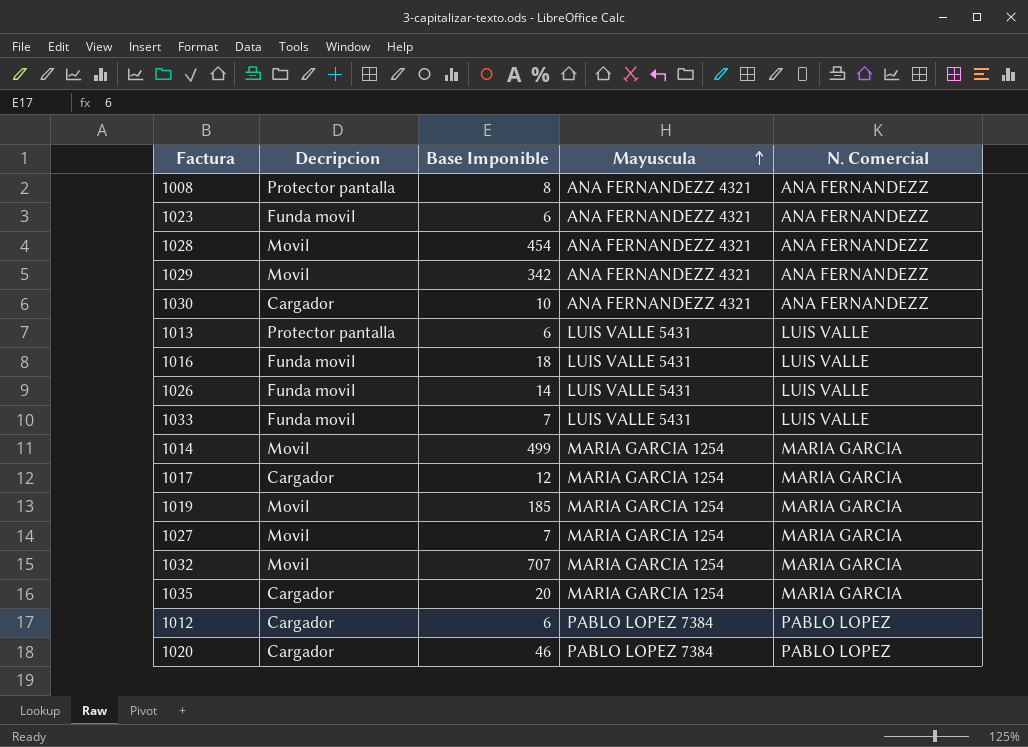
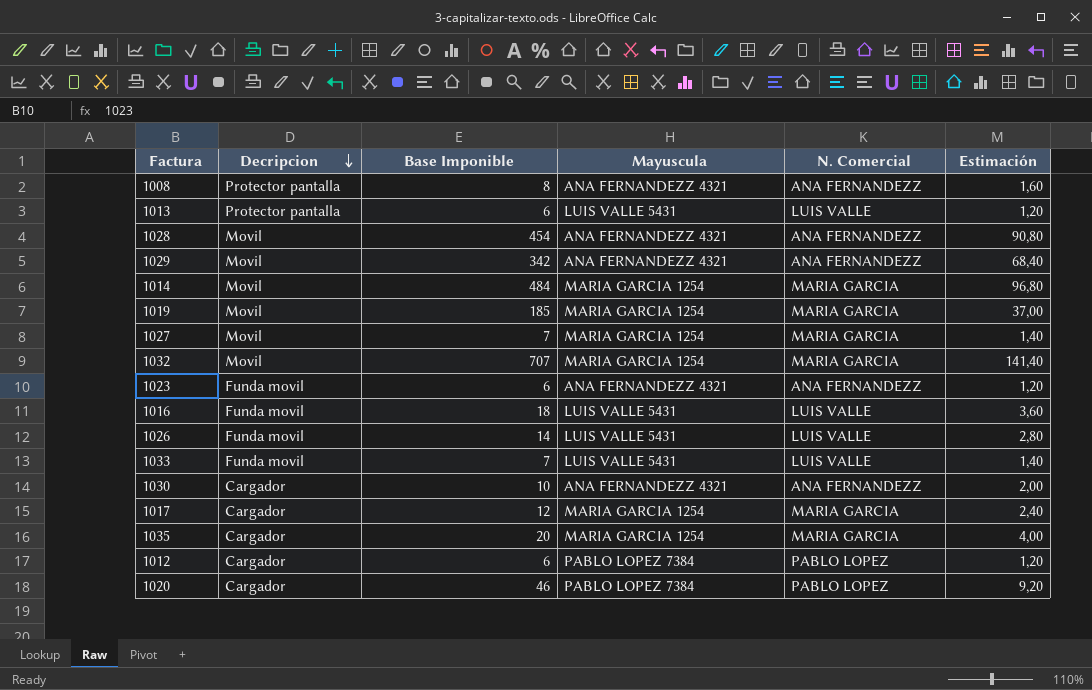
row order: Mayuscula ascending -> Decripcion descending
column Estimación | formula: none -> [Base Imponible] * 0,2
1014 | Base Imponible: 499 -> 484

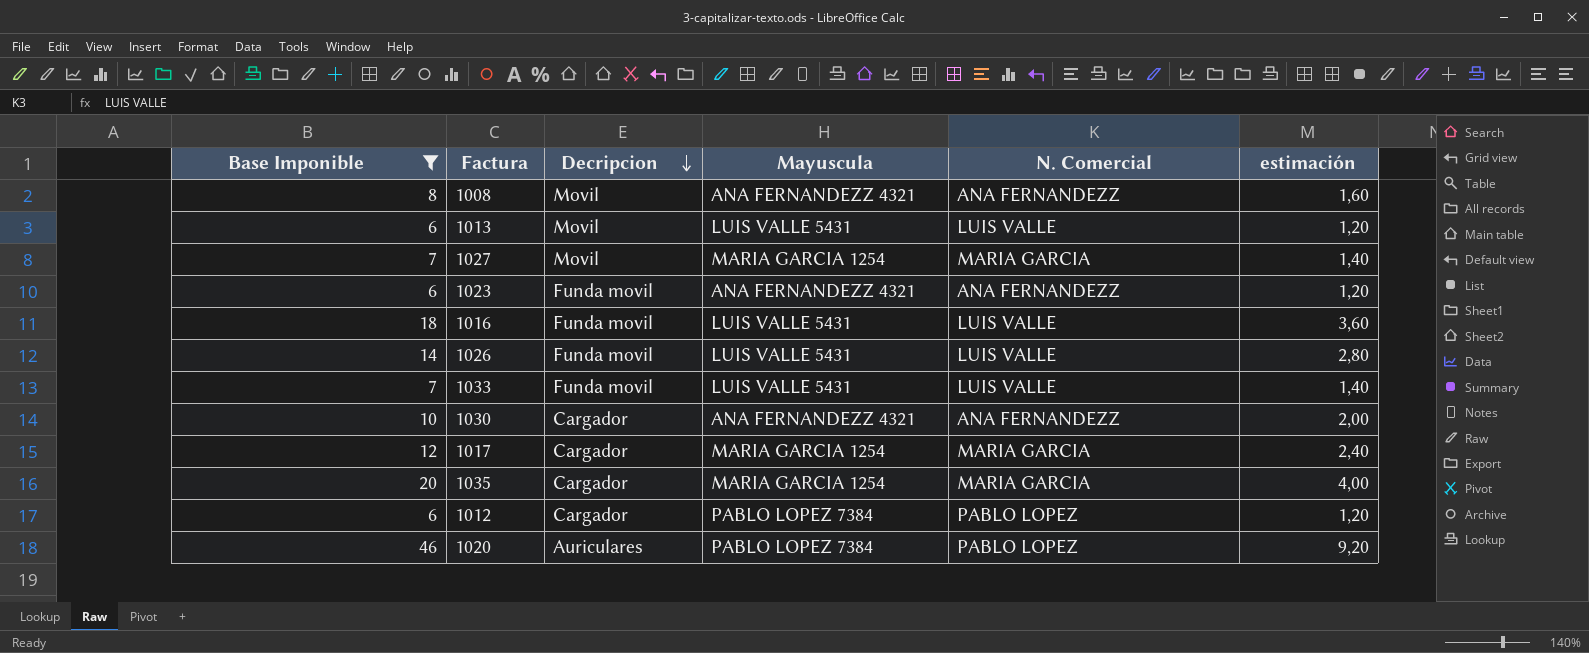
filter: none -> Base Imponible <= 46
column Base Imponible | position: 3 -> 1
column name: Estimación -> estimación
1008 | Decripcion: Protector pantalla -> Movil
1013 | Decripcion: Protector pantalla -> Movil
1020 | Decripcion: Cargador -> Auriculares

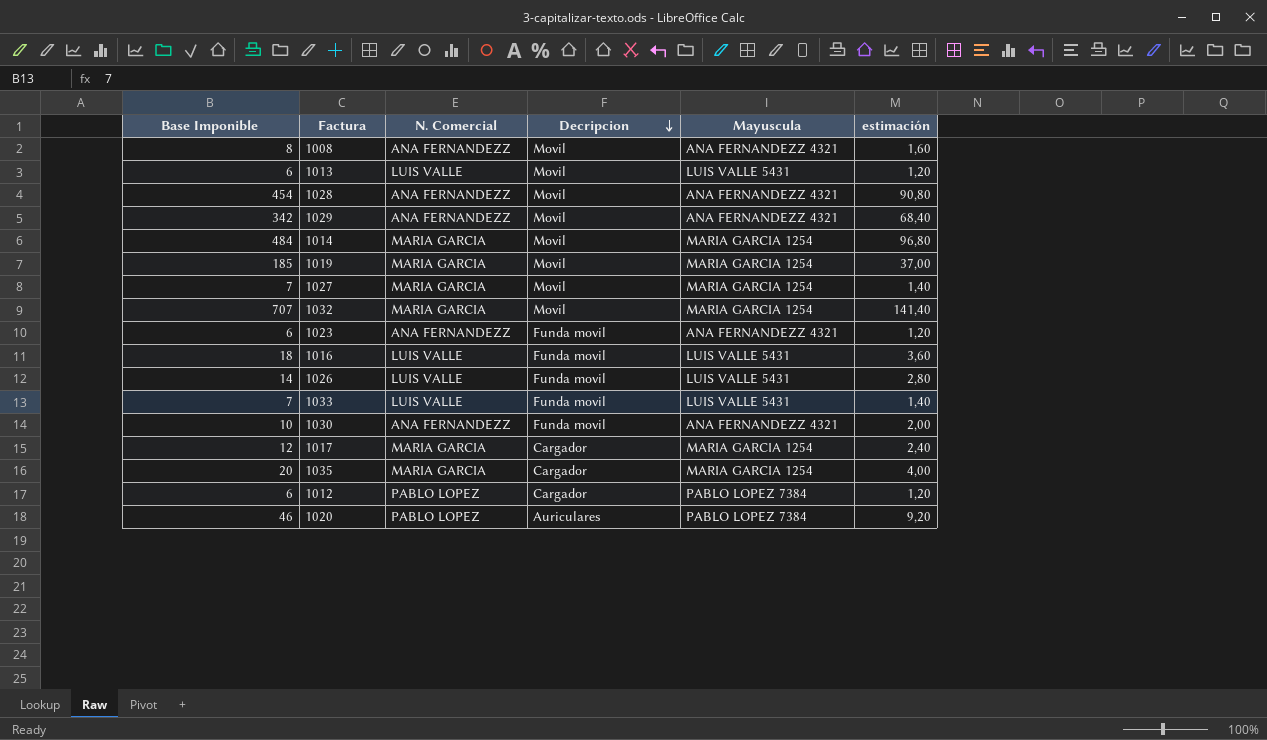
filter: Base Imponible <= 46 -> none
column N. Comercial | position: 5 -> 3
1030 | Decripcion: Cargador -> Funda movil

